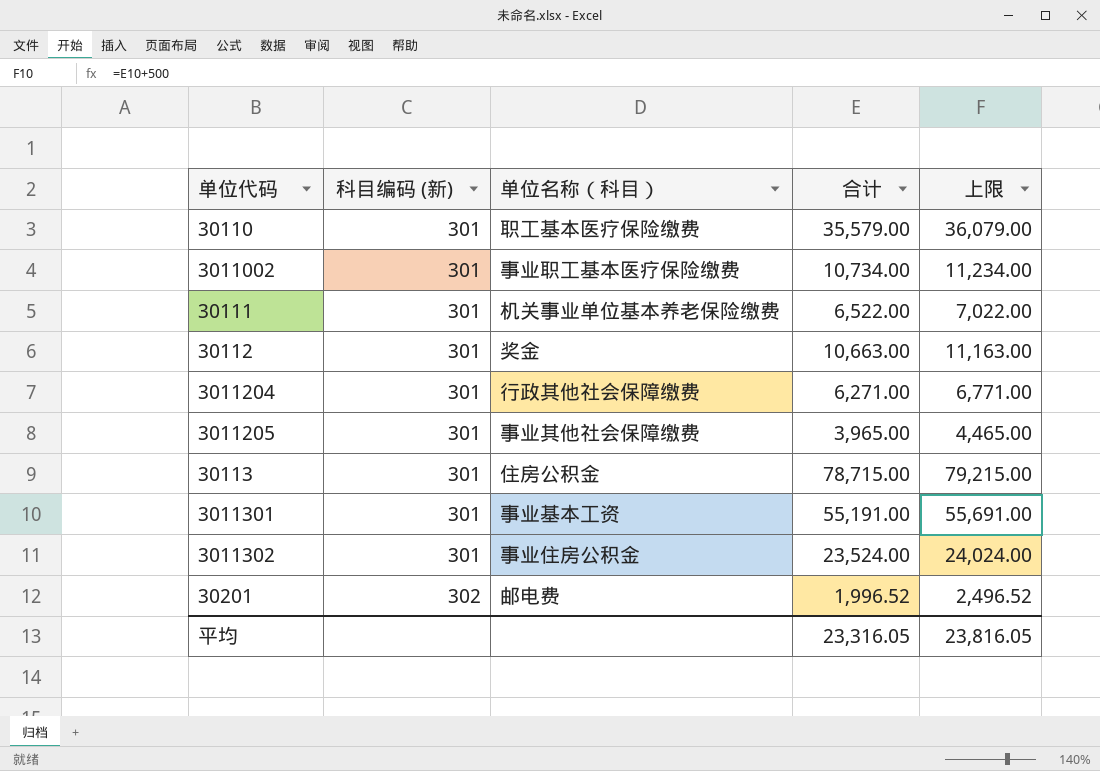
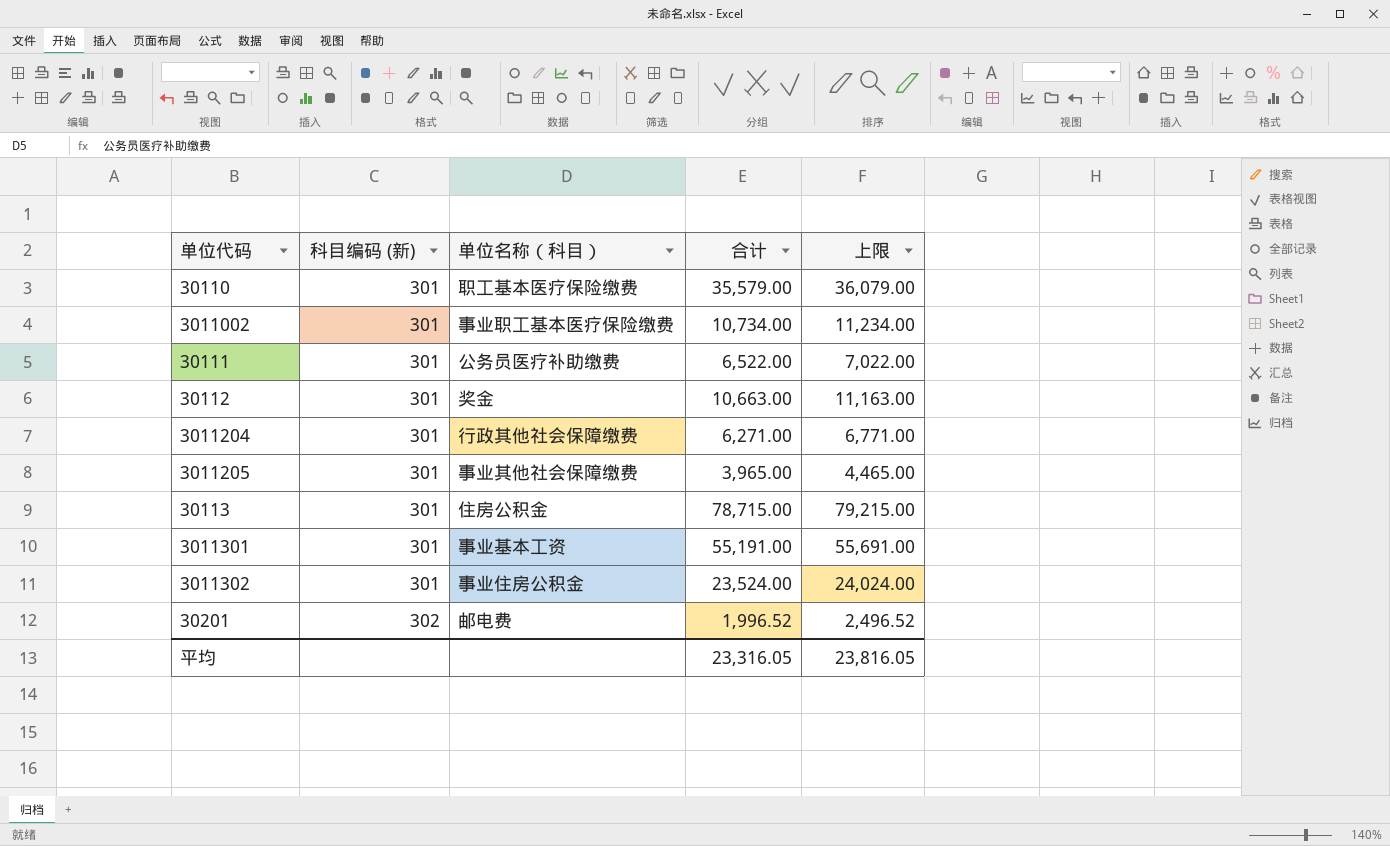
30111 | 单位名称（科目）: 机关事业单位基本养老保险缴费 -> 公务员医疗补助缴费

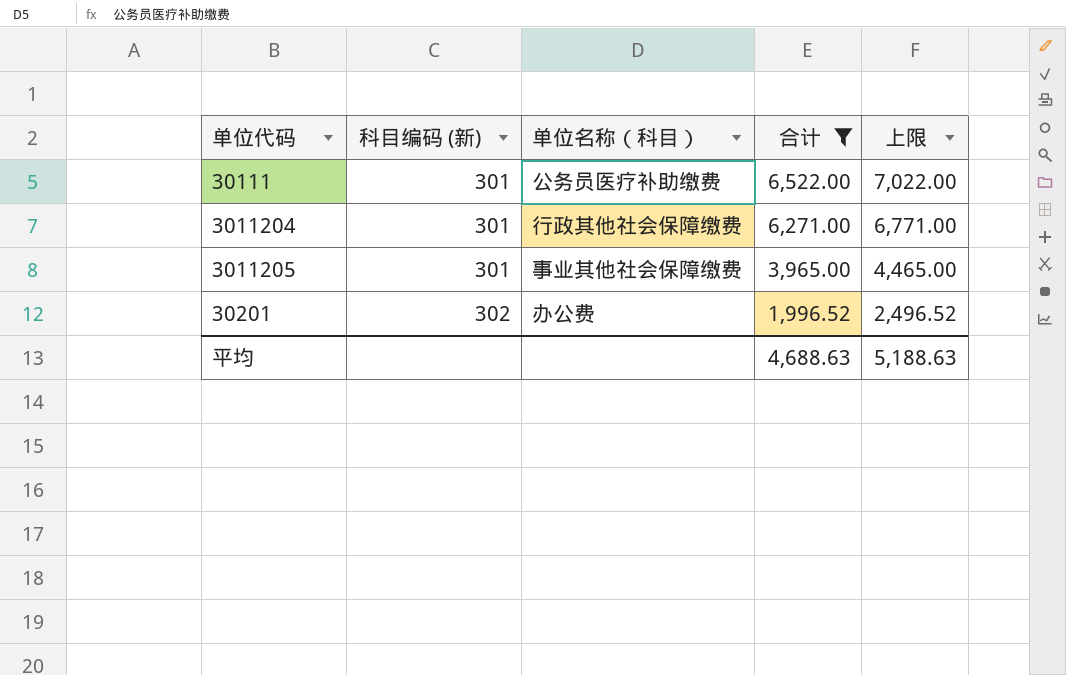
filter: none -> 合计 <= 6,522.00
30201 | 单位名称（科目）: 邮电费 -> 办公费
平均 | 合计: 23,316.05 -> 4,688.63
平均 | 上限: 23,816.05 -> 5,188.63

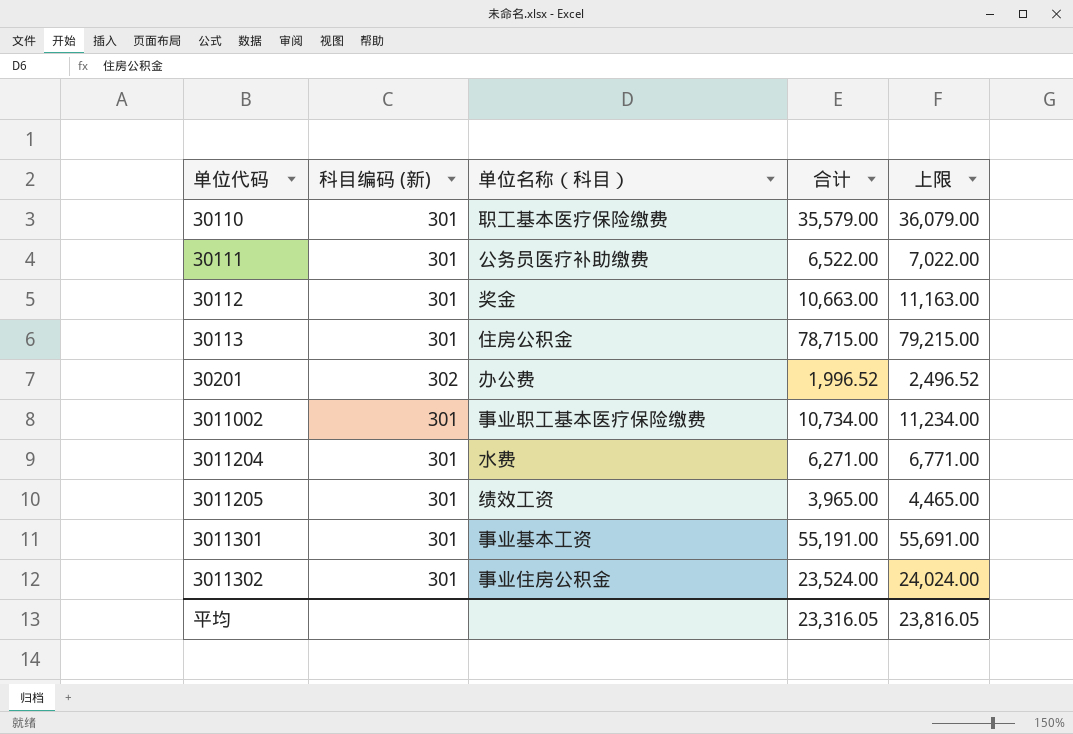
filter: 合计 <= 6,522.00 -> none
row order: 科目编码 (新) ascending -> 单位代码 ascending
3011204 | 单位名称（科目）: 行政其他社会保障缴费 -> 水费
3011205 | 单位名称（科目）: 事业其他社会保障缴费 -> 绩效工资
平均 | 合计: 4,688.63 -> 23,316.05
平均 | 上限: 5,188.63 -> 23,816.05

